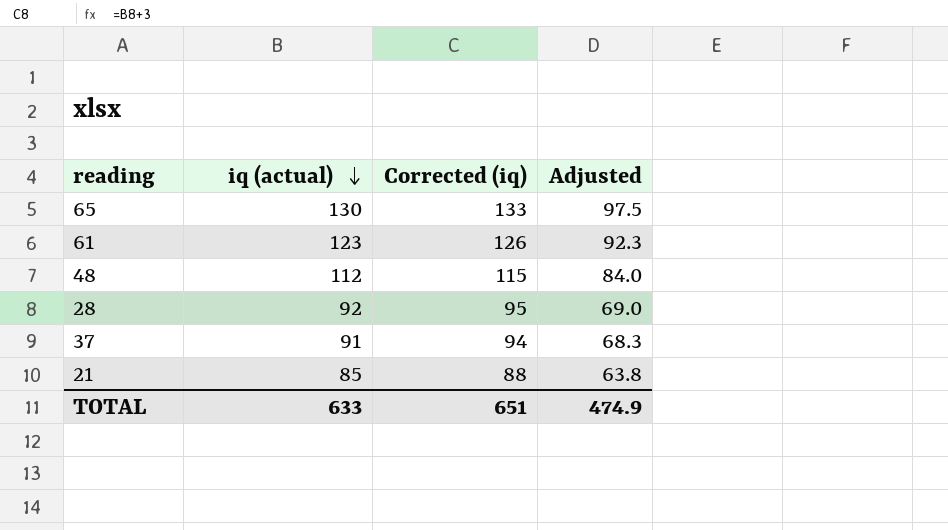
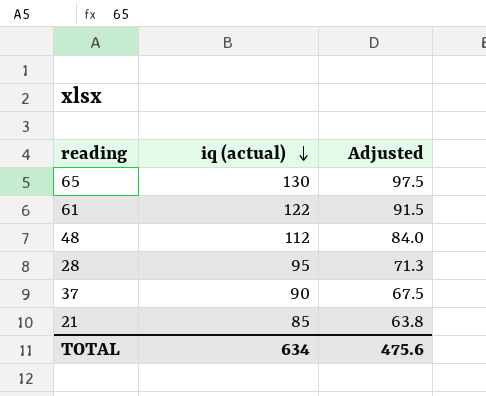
column Corrected (iq) | formula: [iq (actual)] + 3 -> none
61 | iq (actual): 123 -> 122
61 | Adjusted: 92.3 -> 91.5
28 | iq (actual): 92 -> 95
28 | Adjusted: 69.0 -> 71.3
37 | iq (actual): 91 -> 90
37 | Adjusted: 68.3 -> 67.5
TOTAL | iq (actual): 633 -> 634
TOTAL | Adjusted: 474.9 -> 475.6

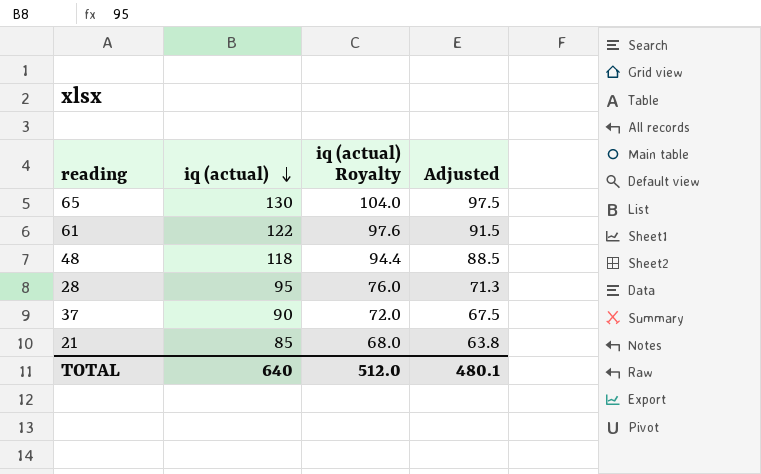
column iq (actual) Royalty | formula: none -> [iq (actual)] * 0.8
48 | iq (actual): 112 -> 118
48 | Adjusted: 84.0 -> 88.5
TOTAL | iq (actual): 634 -> 640
TOTAL | Adjusted: 475.6 -> 480.1

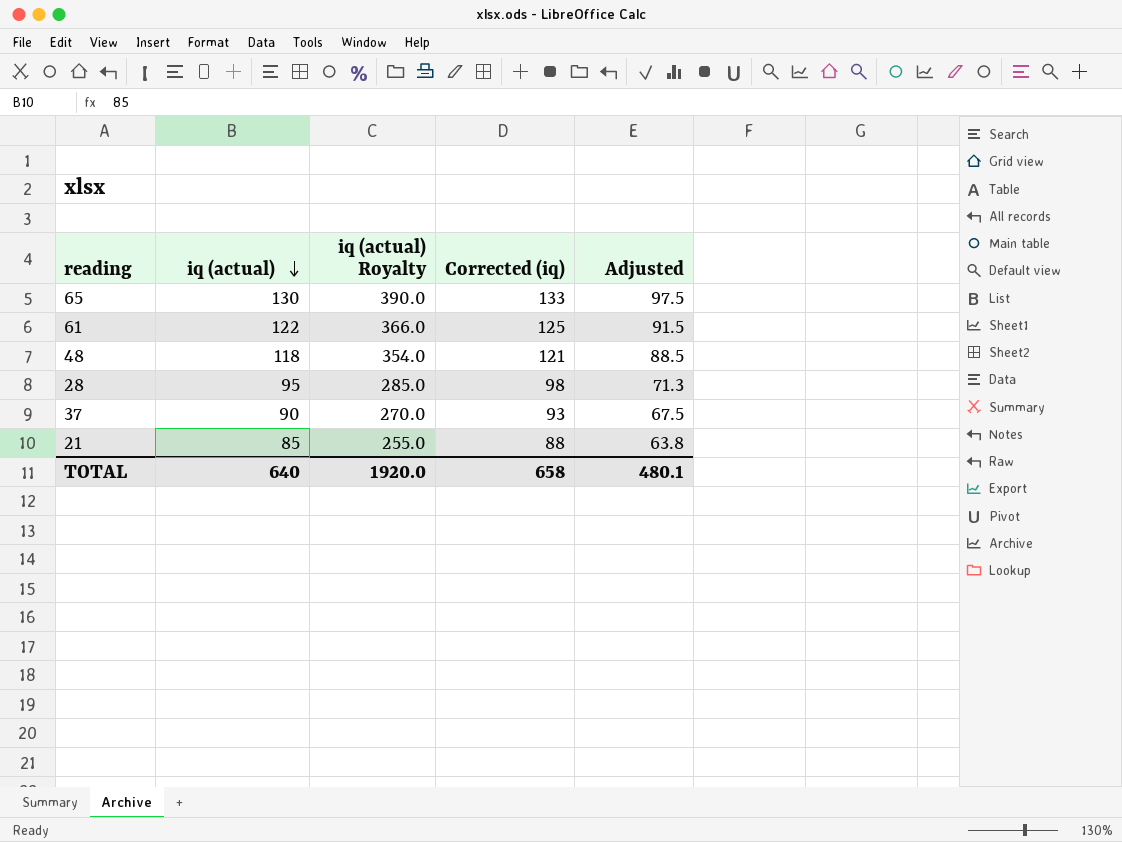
column iq (actual) Royalty | formula: [iq (actual)] * 0.8 -> [iq (actual)] * 3
column Corrected (iq) | formula: none -> [iq (actual)] + 3
TOTAL | iq (actual) Royalty: 512.0 -> 1920.0

